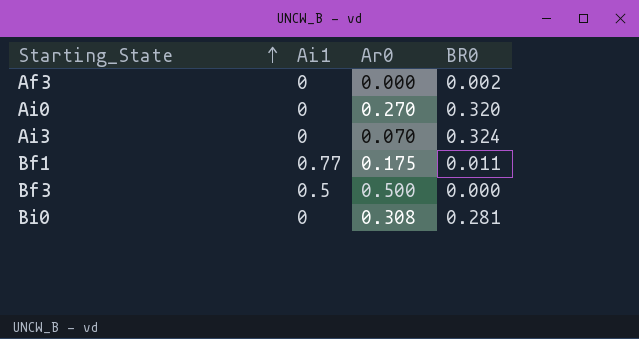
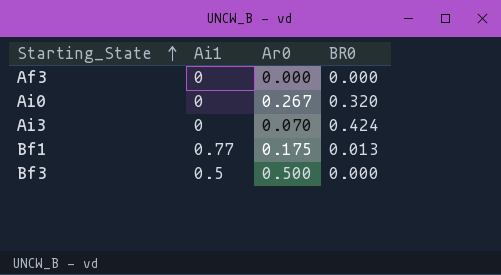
row Bi0: 0 | 0.308 | 0.281 -> none
Af3 | BR0: 0.002 -> 0.000
Ai0 | Ar0: 0.270 -> 0.267
Ai3 | BR0: 0.324 -> 0.424
Bf1 | BR0: 0.011 -> 0.013

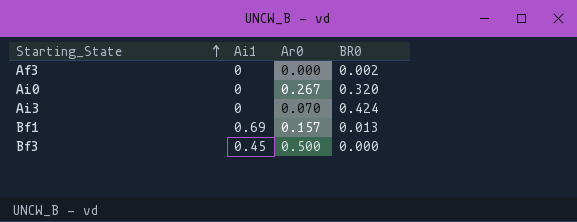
Af3 | BR0: 0.000 -> 0.002
Bf1 | Ai1: 0.77 -> 0.69
Bf1 | Ar0: 0.175 -> 0.157
Bf3 | Ai1: 0.5 -> 0.45

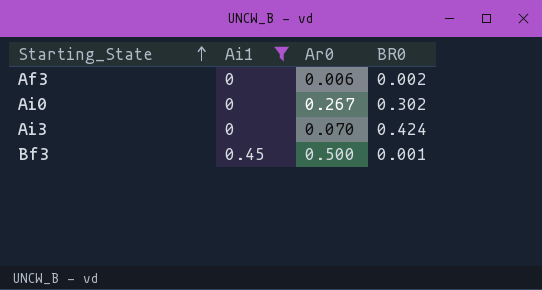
filter: none -> Ai1 != 0.69
Af3 | Ar0: 0.000 -> 0.006
Ai0 | BR0: 0.320 -> 0.302
Bf3 | BR0: 0.000 -> 0.001

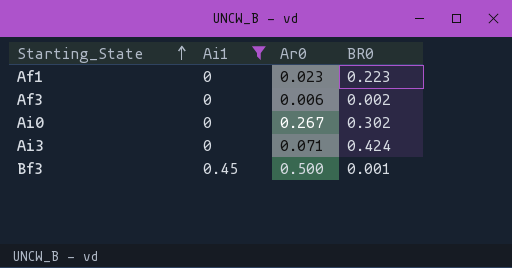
row Af1: none -> 0 | 0.023 | 0.223
Ai3 | Ar0: 0.070 -> 0.071

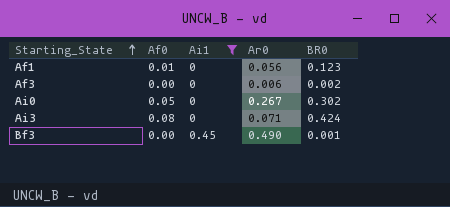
column Af0 | position: none -> 2
Af1 | Ar0: 0.023 -> 0.056
Af1 | BR0: 0.223 -> 0.123
Bf3 | Ar0: 0.500 -> 0.490

